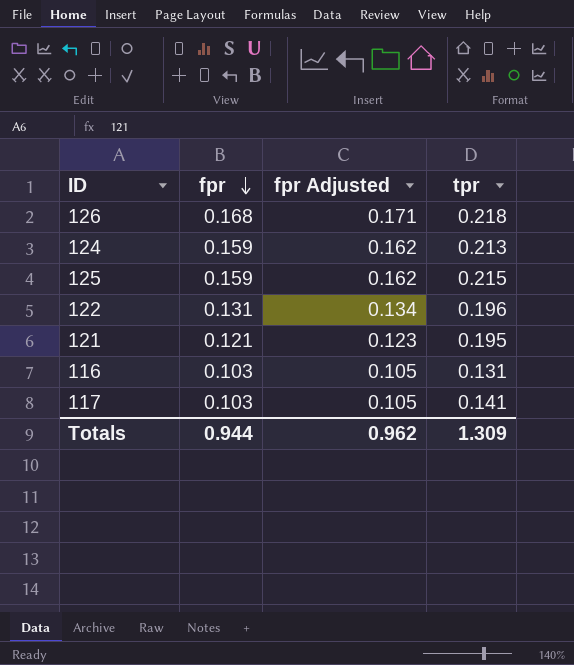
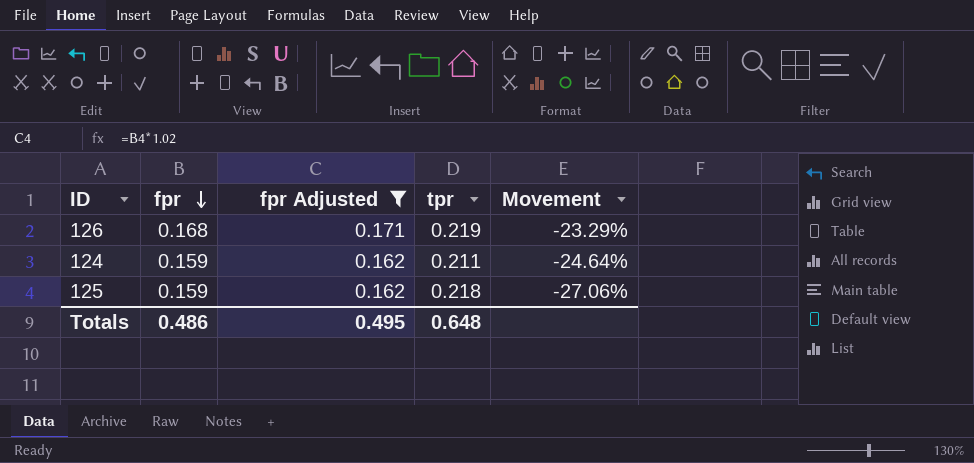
filter: none -> fpr Adjusted >= 0.162
column Movement | formula: none -> ([fpr] - [tpr]) / [tpr]
126 | tpr: 0.218 -> 0.219
124 | tpr: 0.213 -> 0.211
125 | tpr: 0.215 -> 0.218
Totals | fpr: 0.944 -> 0.486
Totals | fpr Adjusted: 0.962 -> 0.495
Totals | tpr: 1.309 -> 0.648

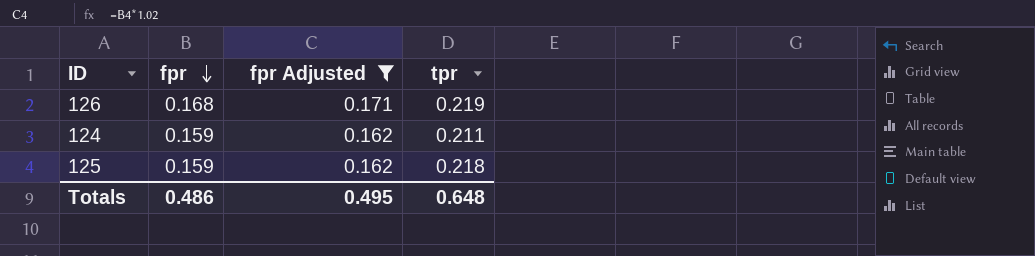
column Movement | formula: ([fpr] - [tpr]) / [tpr] -> none

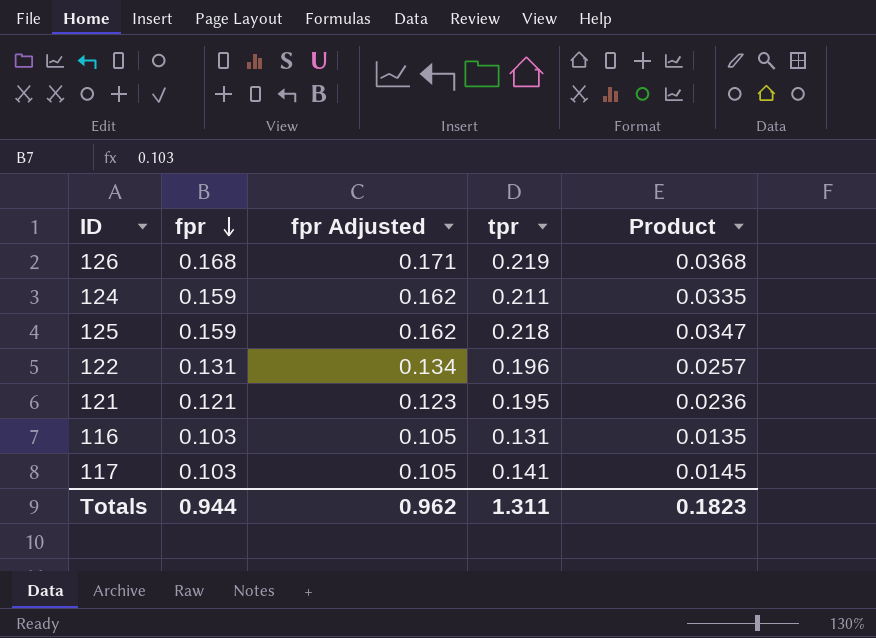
filter: fpr Adjusted >= 0.162 -> none
column Product | formula: none -> [fpr] * [tpr]
Totals | fpr: 0.486 -> 0.944
Totals | fpr Adjusted: 0.495 -> 0.962
Totals | tpr: 0.648 -> 1.311

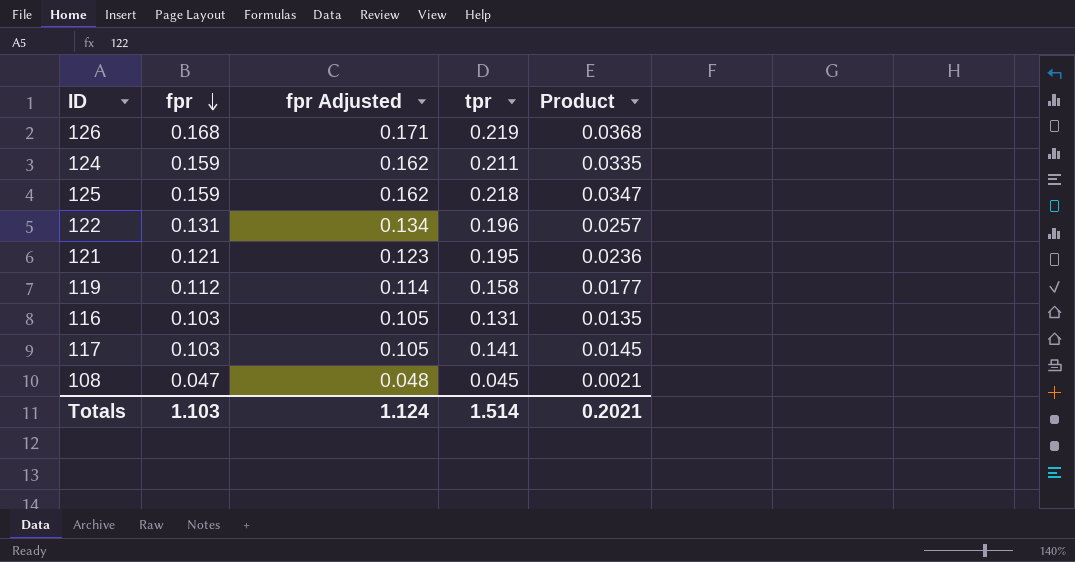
row 119: none -> 0.112 | 0.114 | 0.158 | 0.0177
row 108: none -> 0.047 | 0.048 | 0.045 | 0.0021
Totals | fpr: 0.944 -> 1.103
Totals | fpr Adjusted: 0.962 -> 1.124
Totals | tpr: 1.311 -> 1.514
Totals | Product: 0.1823 -> 0.2021

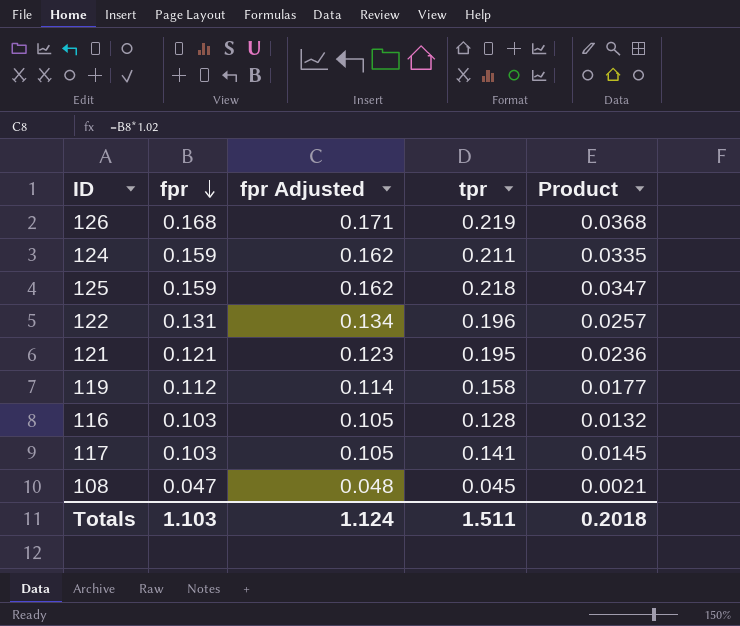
116 | tpr: 0.131 -> 0.128
116 | Product: 0.0135 -> 0.0132
Totals | tpr: 1.514 -> 1.511
Totals | Product: 0.2021 -> 0.2018

